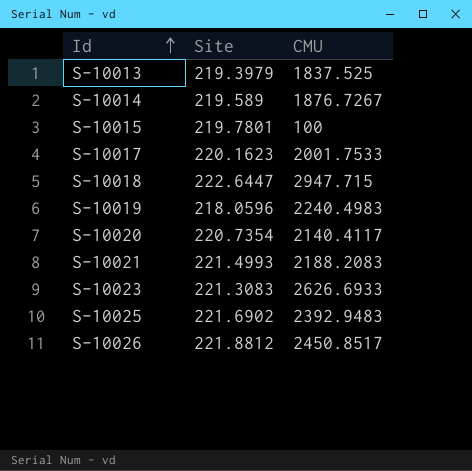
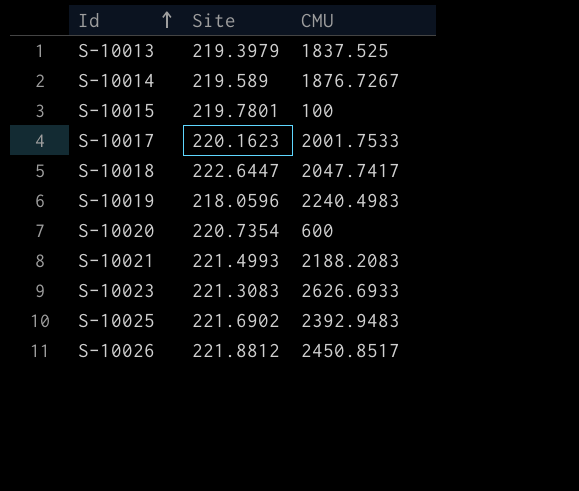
S-10018 | CMU: 2947.715 -> 2047.7417
S-10020 | CMU: 2140.4117 -> 600

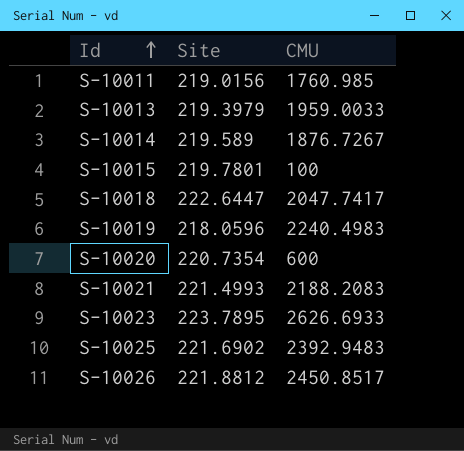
row S-10017: 220.1623 | 2001.7533 -> none
row S-10011: none -> 219.0156 | 1760.985
S-10013 | CMU: 1837.525 -> 1959.0033
S-10023 | Site: 221.3083 -> 223.7895

